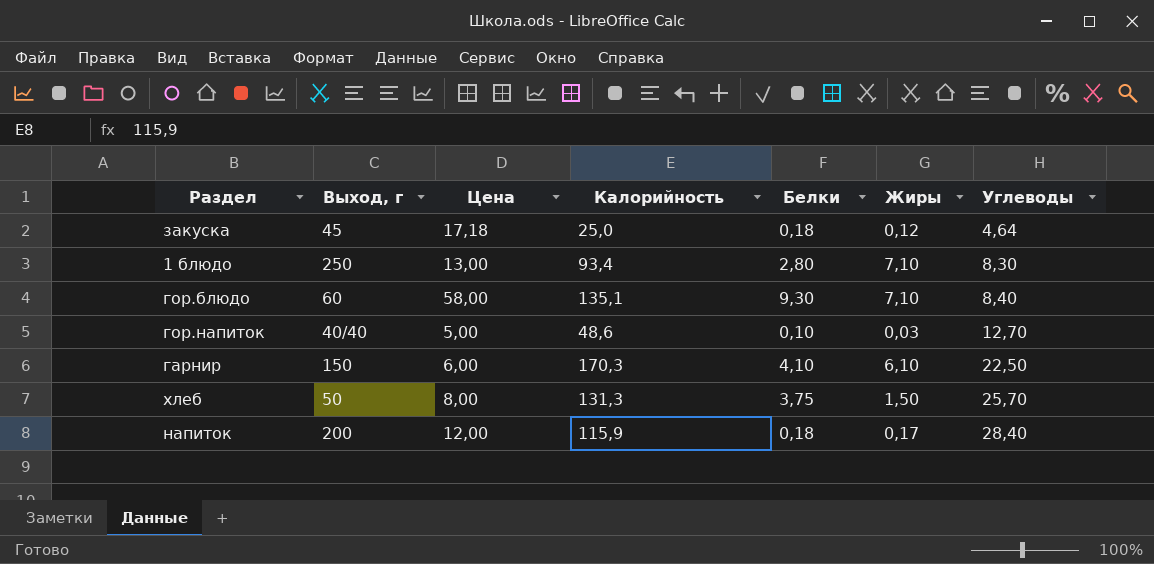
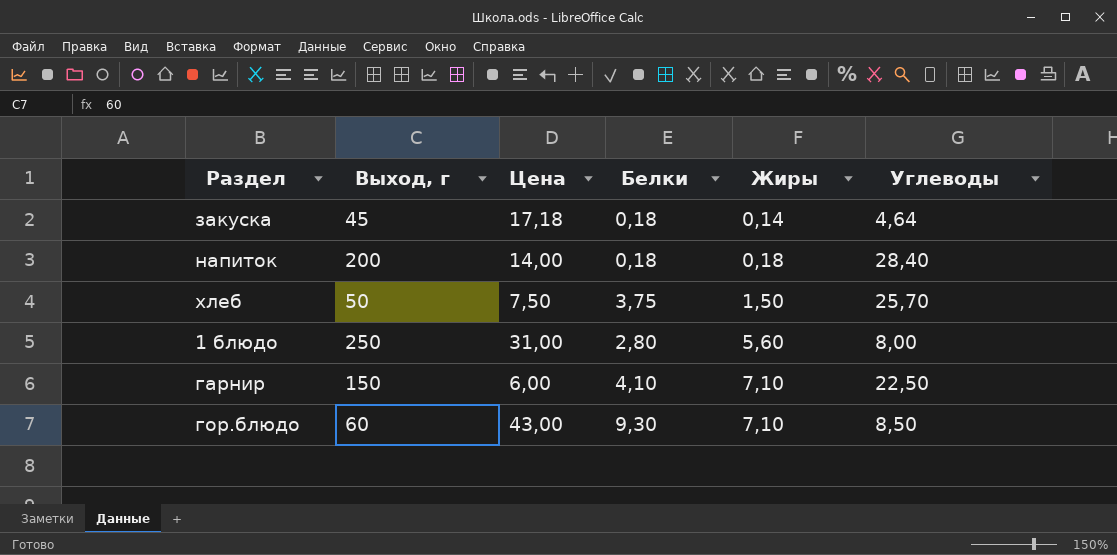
row order: Углеводы ascending -> Жиры ascending
column Калорийность | position: 4 -> none
row гор.напиток: 40/40 | 5,00 | 48,6 | 0,10 | 0,03 | 12,70 -> none
закуска | Жиры: 0,12 -> 0,14
напиток | Цена: 12,00 -> 14,00
напиток | Жиры: 0,17 -> 0,18
хлеб | Цена: 8,00 -> 7,50
1 блюдо | Цена: 13,00 -> 31,00
1 блюдо | Жиры: 7,10 -> 5,60
1 блюдо | Углеводы: 8,30 -> 8,00
гарнир | Жиры: 6,10 -> 7,10
гор.блюдо | Цена: 58,00 -> 43,00
гор.блюдо | Углеводы: 8,40 -> 8,50

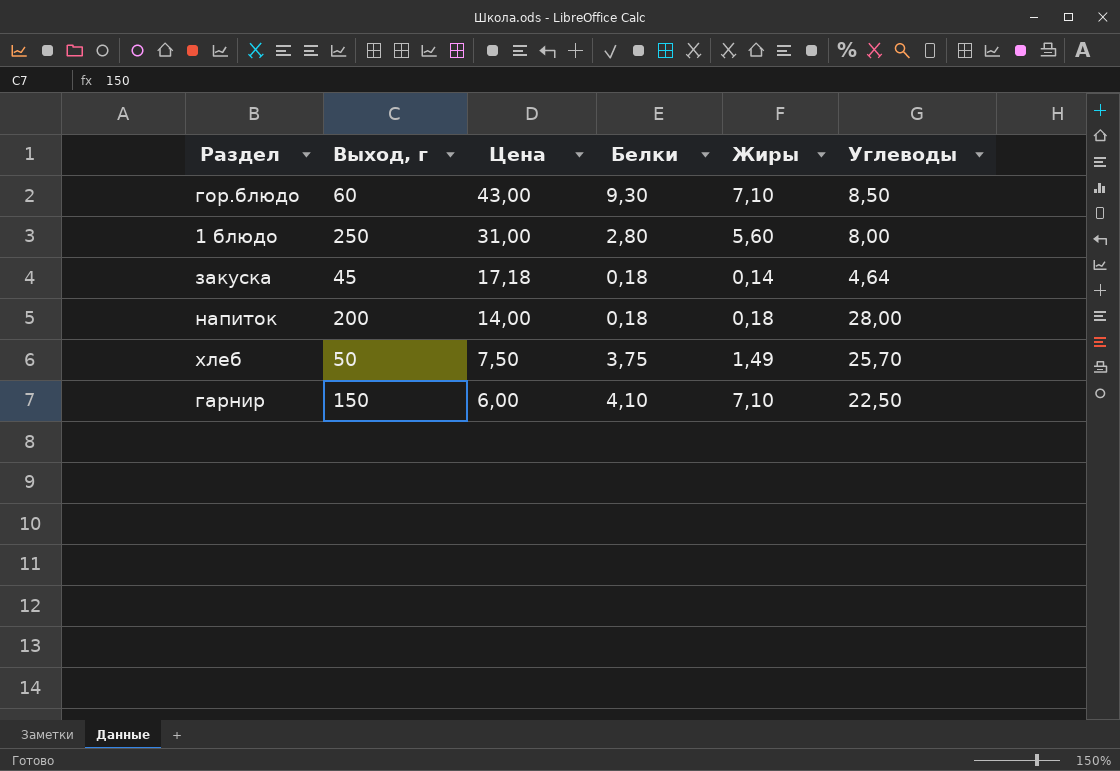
row order: Жиры ascending -> Цена descending
напиток | Углеводы: 28,40 -> 28,00
хлеб | Жиры: 1,50 -> 1,49

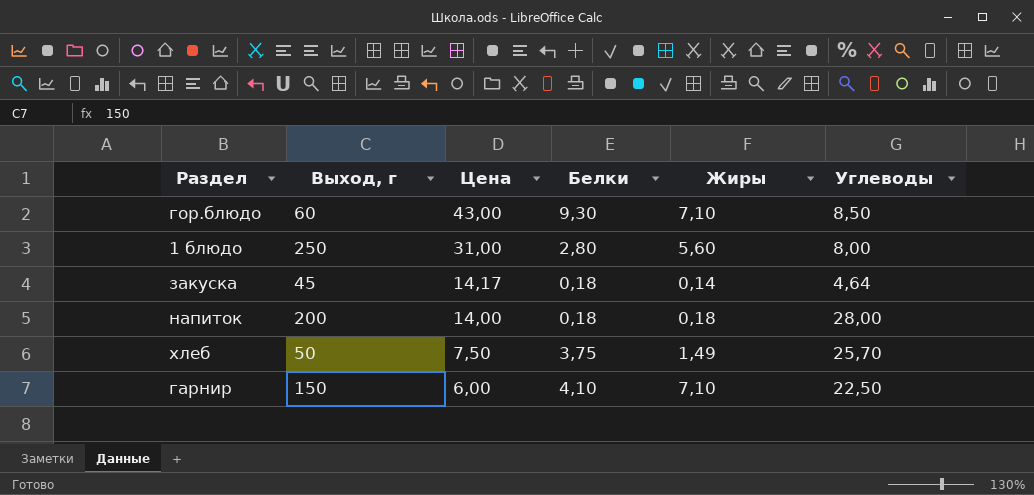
закуска | Цена: 17,18 -> 14,17

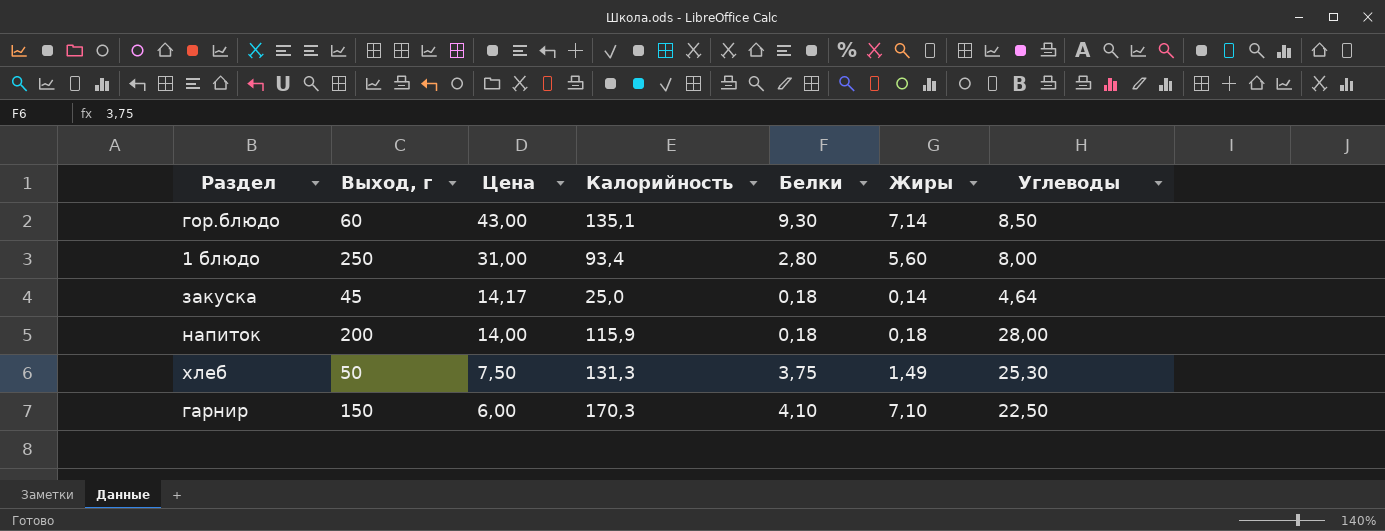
column Калорийность | position: none -> 4
гор.блюдо | Жиры: 7,10 -> 7,14
хлеб | Углеводы: 25,70 -> 25,30

